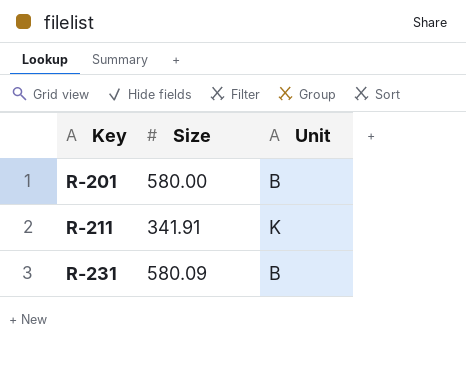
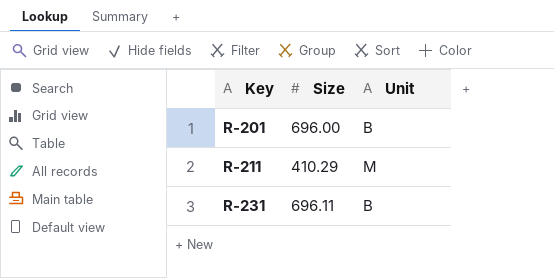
R-201 | Size: 580.00 -> 696.00
R-211 | Size: 341.91 -> 410.29
R-211 | Unit: K -> M
R-231 | Size: 580.09 -> 696.11

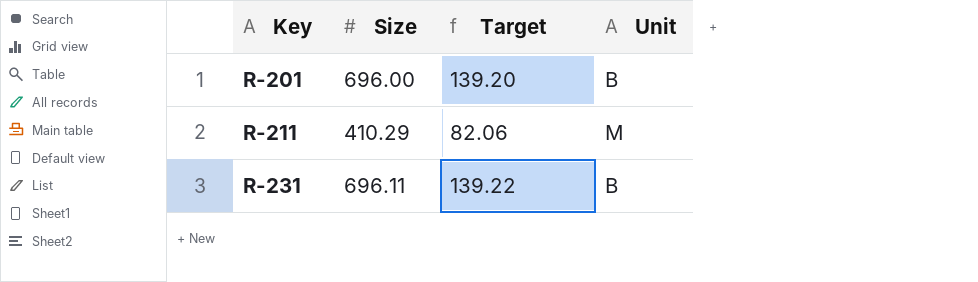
column Target | formula: none -> [Size] * 0.2

